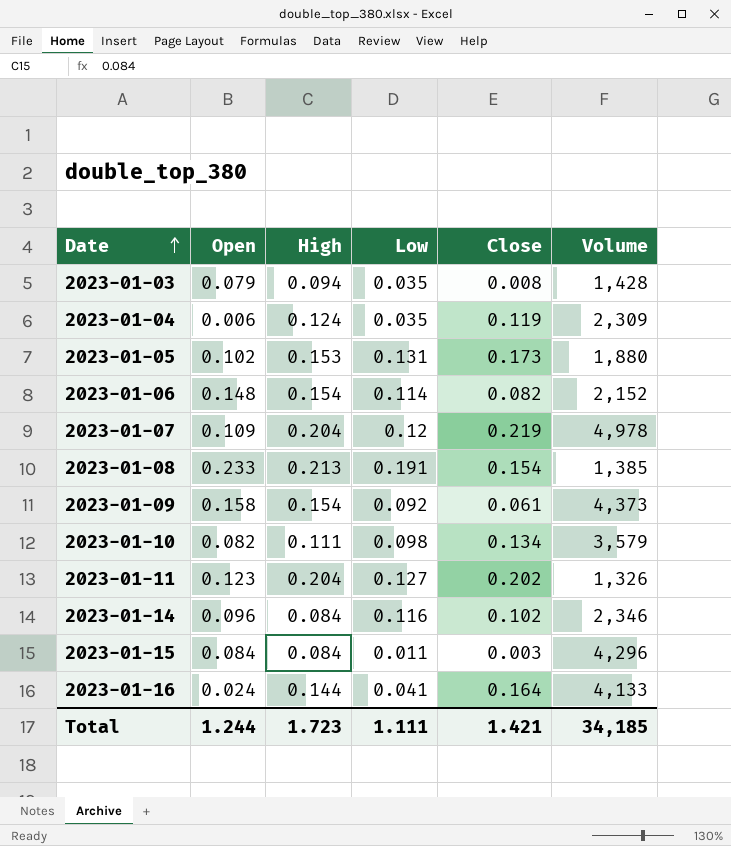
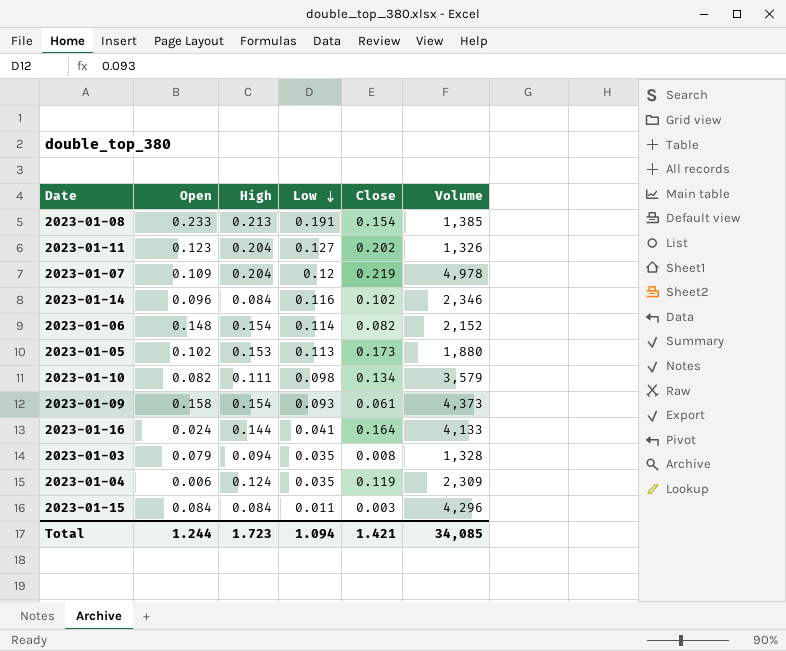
row order: Date ascending -> Low descending
2023-01-05 | Low: 0.131 -> 0.113
2023-01-09 | Low: 0.092 -> 0.093
2023-01-03 | Volume: 1,428 -> 1,328
Total | Low: 1.111 -> 1.094
Total | Volume: 34,185 -> 34,085

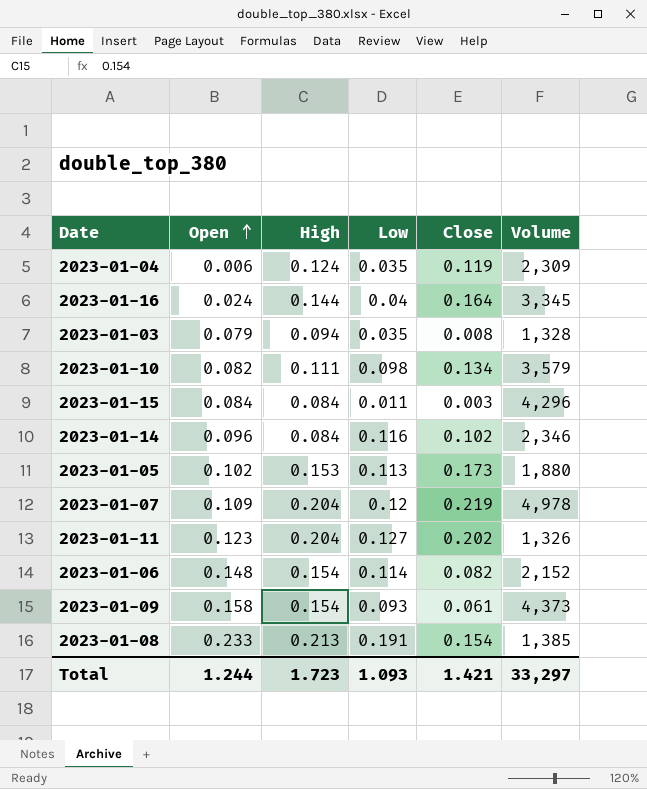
row order: Low descending -> Open ascending
2023-01-16 | Low: 0.041 -> 0.04
2023-01-16 | Volume: 4,133 -> 3,345
Total | Low: 1.094 -> 1.093
Total | Volume: 34,085 -> 33,297

